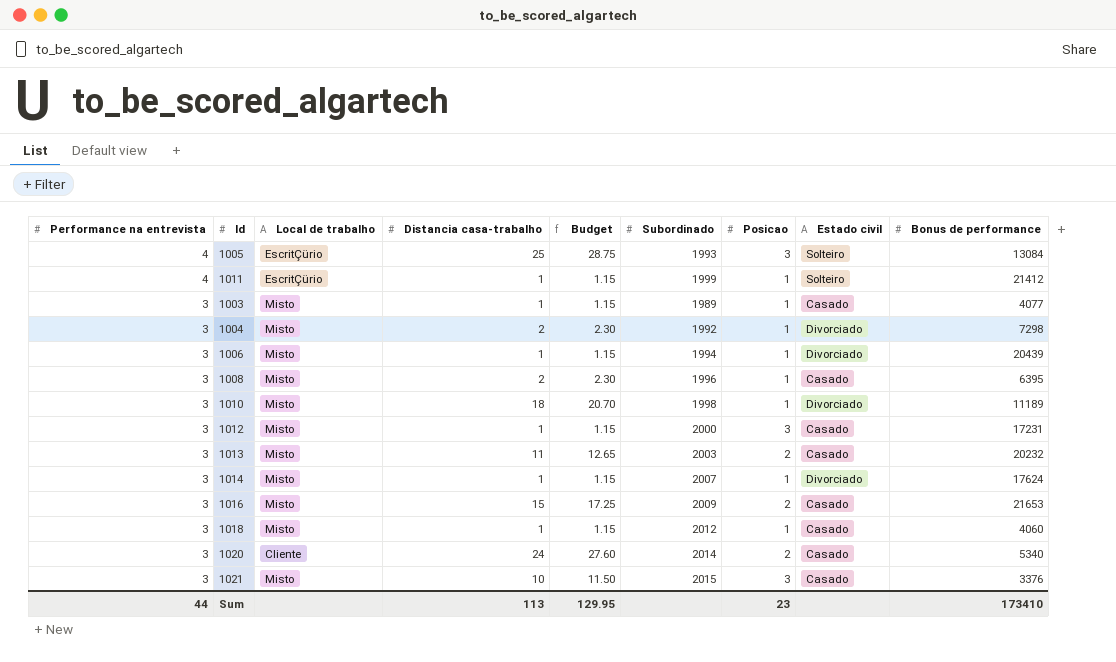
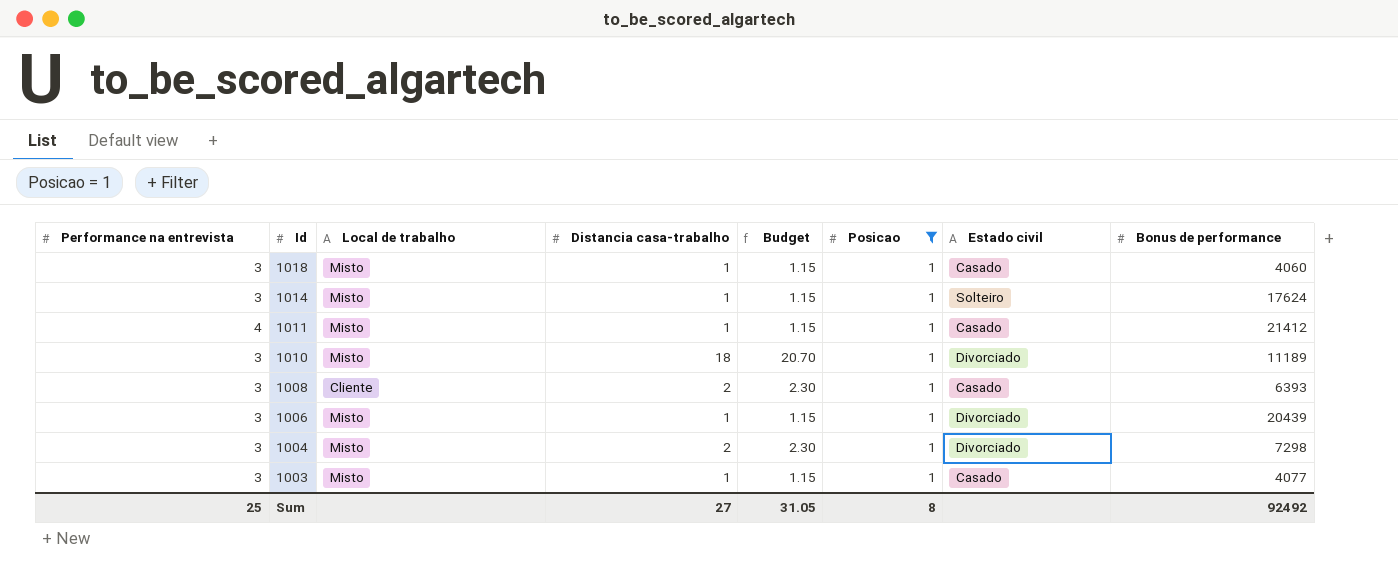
filter: none -> Posicao = 1
row order: Performance na entrevista descending -> Id descending
column Subordinado | position: 6 -> none
1014 | Estado civil: Divorciado -> Solteiro
1011 | Local de trabalho: EscritÇürio -> Misto
1011 | Estado civil: Solteiro -> Casado
1008 | Local de trabalho: Misto -> Cliente
1008 | Bonus de performance: 6395 -> 6393
Sum | Performance na entrevista: 44 -> 25
Sum | Distancia casa-trabalho: 113 -> 27
Sum | Budget: 129.95 -> 31.05
Sum | Posicao: 23 -> 8
Sum | Bonus de performance: 173410 -> 92492

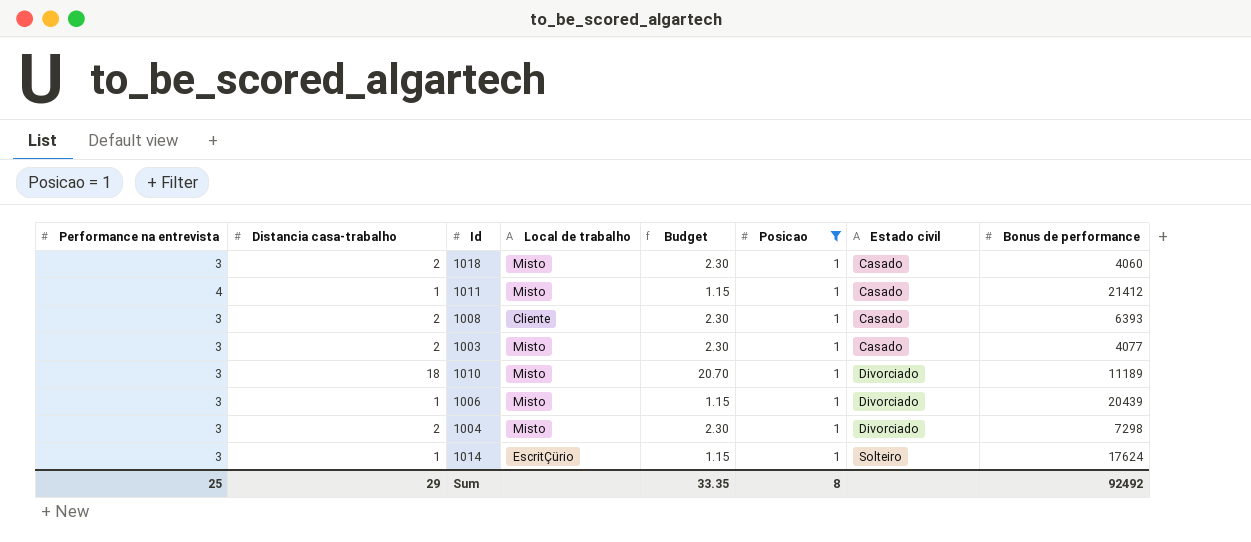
row order: Id descending -> Estado civil ascending
column Distancia casa-trabalho | position: 4 -> 2
1018 | Distancia casa-trabalho: 1 -> 2
1018 | Budget: 1.15 -> 2.30
1003 | Distancia casa-trabalho: 1 -> 2
1003 | Budget: 1.15 -> 2.30
1014 | Local de trabalho: Misto -> EscritÇürio
Sum | Distancia casa-trabalho: 27 -> 29
Sum | Budget: 31.05 -> 33.35

